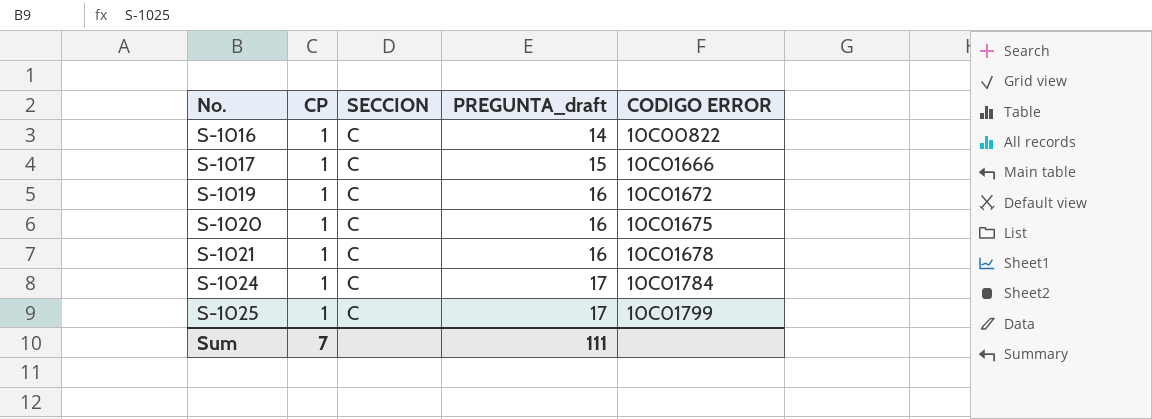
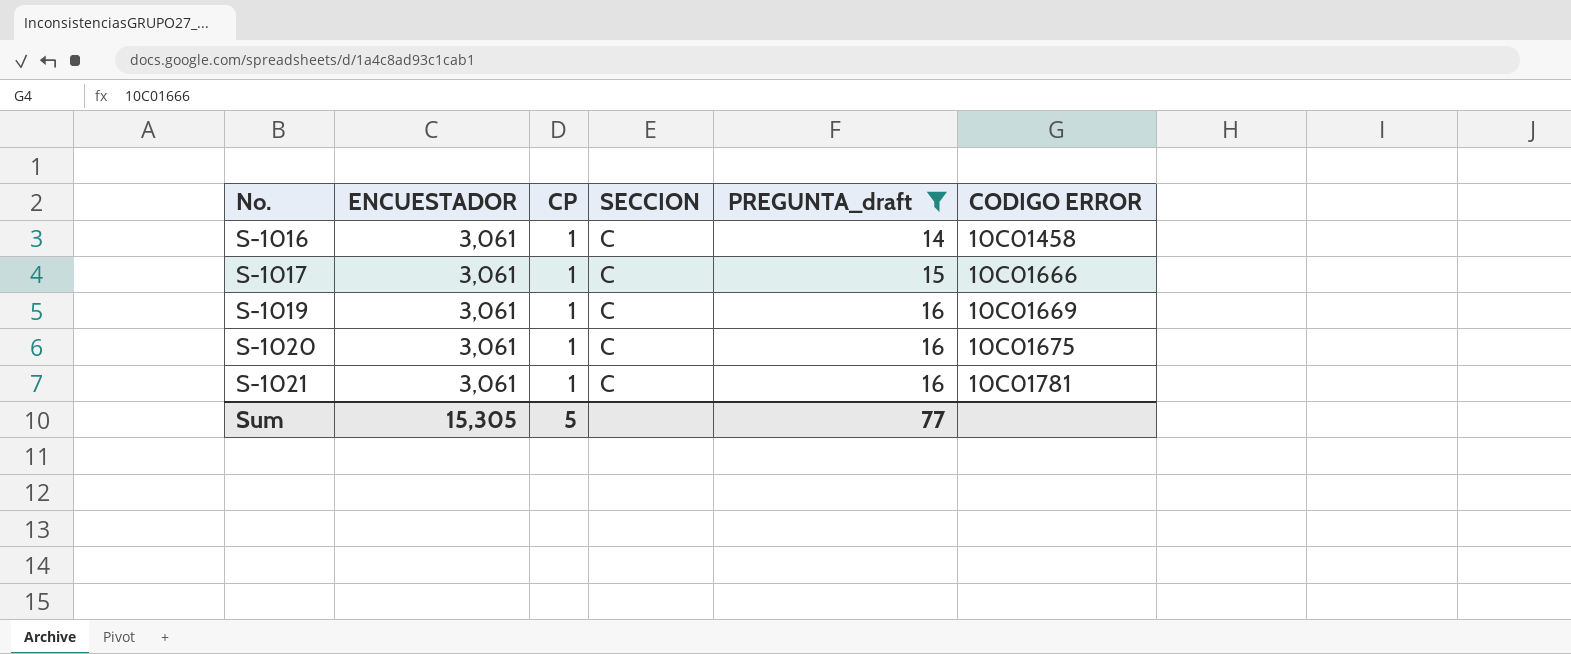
filter: none -> PREGUNTA_draft != 17
column ENCUESTADOR | position: none -> 2
S-1016 | CODIGO ERROR: 10C00822 -> 10C01458
S-1019 | CODIGO ERROR: 10C01672 -> 10C01669
S-1021 | CODIGO ERROR: 10C01678 -> 10C01781
Sum | CP: 7 -> 5
Sum | PREGUNTA_draft: 111 -> 77

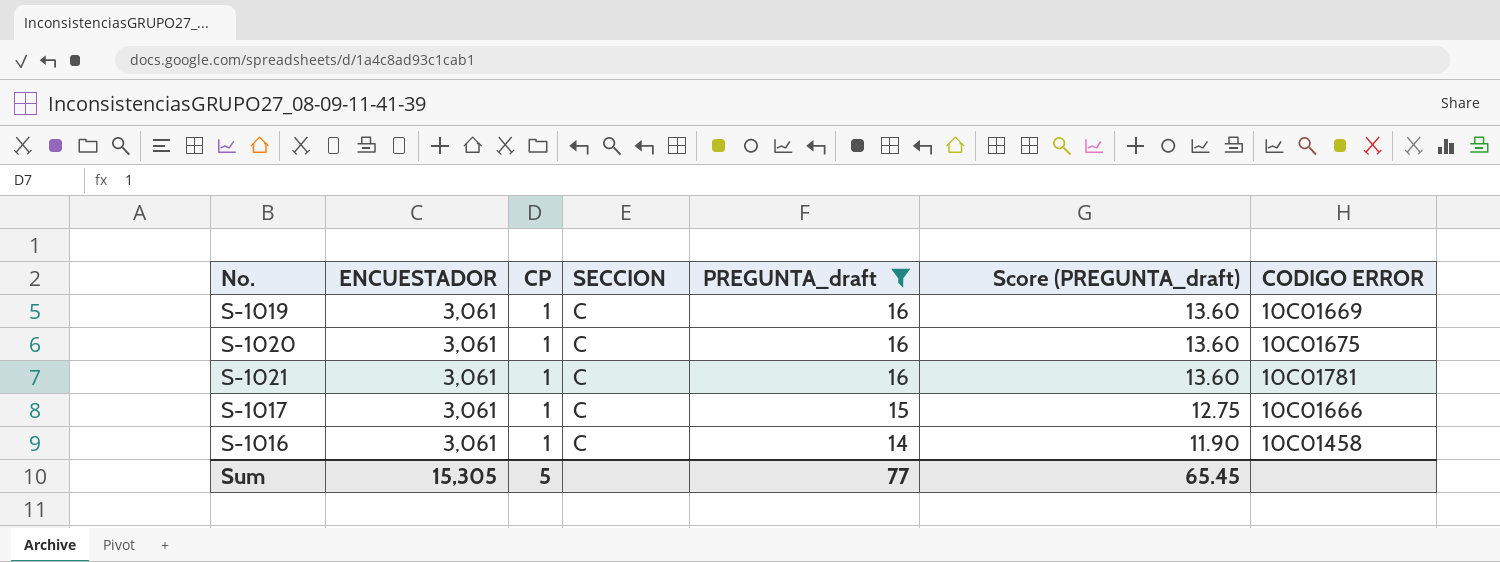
row order: No. ascending -> PREGUNTA_draft descending
column Score (PREGUNTA_draft) | formula: none -> [PREGUNTA_draft] * 0.85

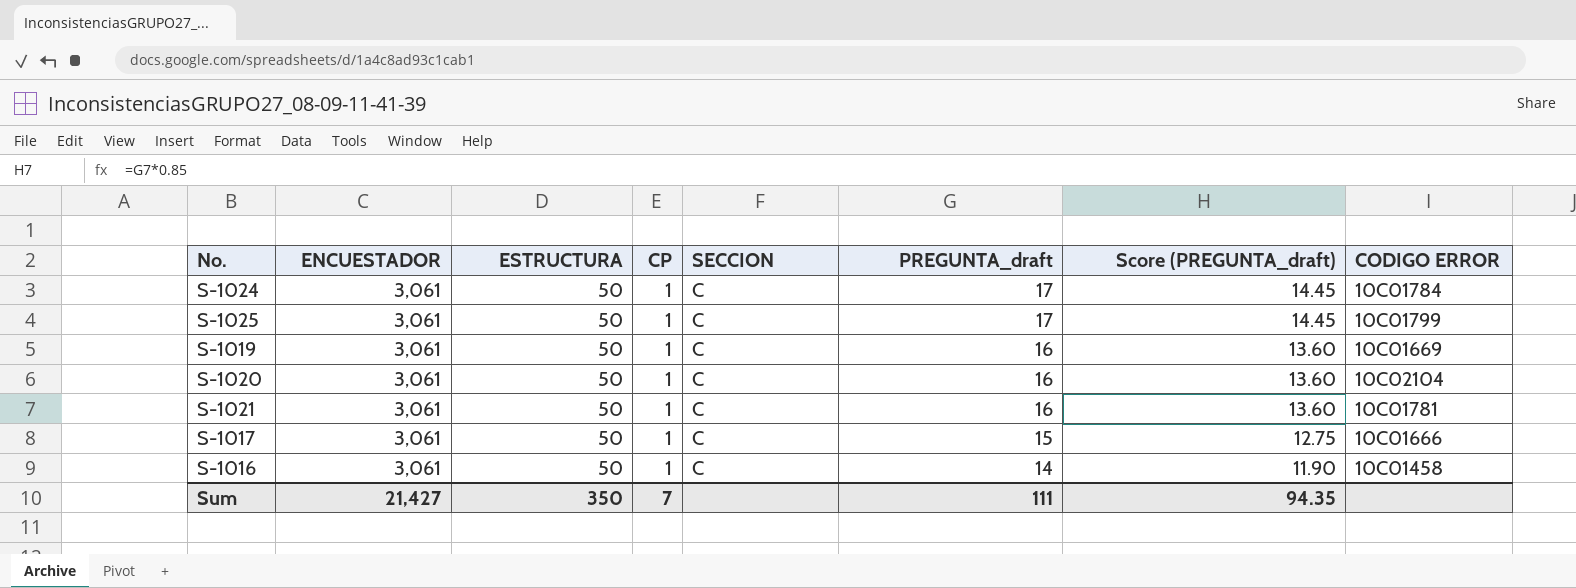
filter: PREGUNTA_draft != 17 -> none
column ESTRUCTURA | position: none -> 3
S-1020 | CODIGO ERROR: 10C01675 -> 10C02104
Sum | ENCUESTADOR: 15,305 -> 21,427
Sum | CP: 5 -> 7
Sum | PREGUNTA_draft: 77 -> 111
Sum | Score (PREGUNTA_draft): 65.45 -> 94.35

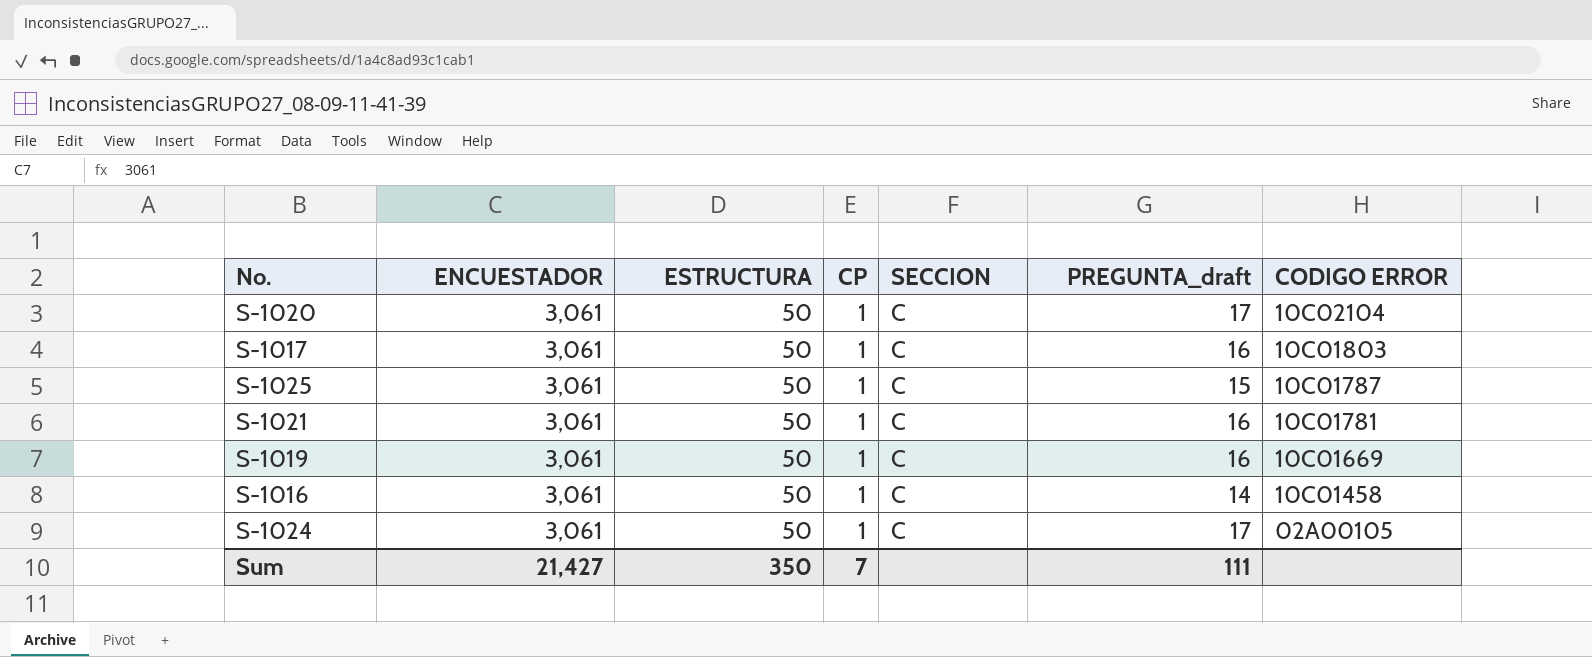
row order: PREGUNTA_draft descending -> CODIGO ERROR descending
column Score (PREGUNTA_draft) | formula: [PREGUNTA_draft] * 0.85 -> none
S-1020 | PREGUNTA_draft: 16 -> 17
S-1017 | PREGUNTA_draft: 15 -> 16
S-1017 | CODIGO ERROR: 10C01666 -> 10C01803
S-1025 | PREGUNTA_draft: 17 -> 15
S-1025 | CODIGO ERROR: 10C01799 -> 10C01787
S-1024 | CODIGO ERROR: 10C01784 -> 02A00105

